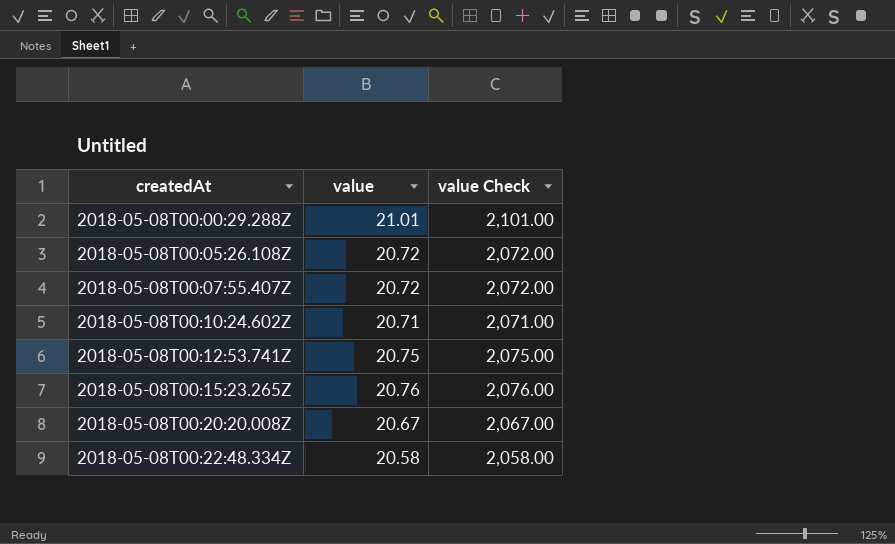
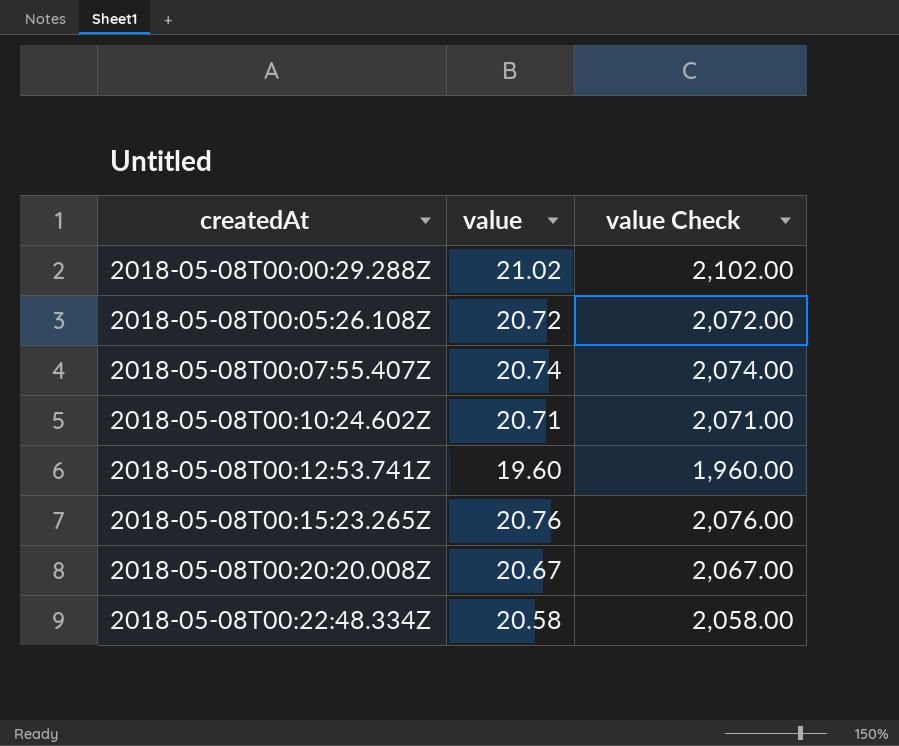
2018-05-08T00:00:29.288Z | value: 21.01 -> 21.02
2018-05-08T00:00:29.288Z | value Check: 2,101.00 -> 2,102.00
2018-05-08T00:07:55.407Z | value: 20.72 -> 20.74
2018-05-08T00:07:55.407Z | value Check: 2,072.00 -> 2,074.00
2018-05-08T00:12:53.741Z | value: 20.75 -> 19.60
2018-05-08T00:12:53.741Z | value Check: 2,075.00 -> 1,960.00

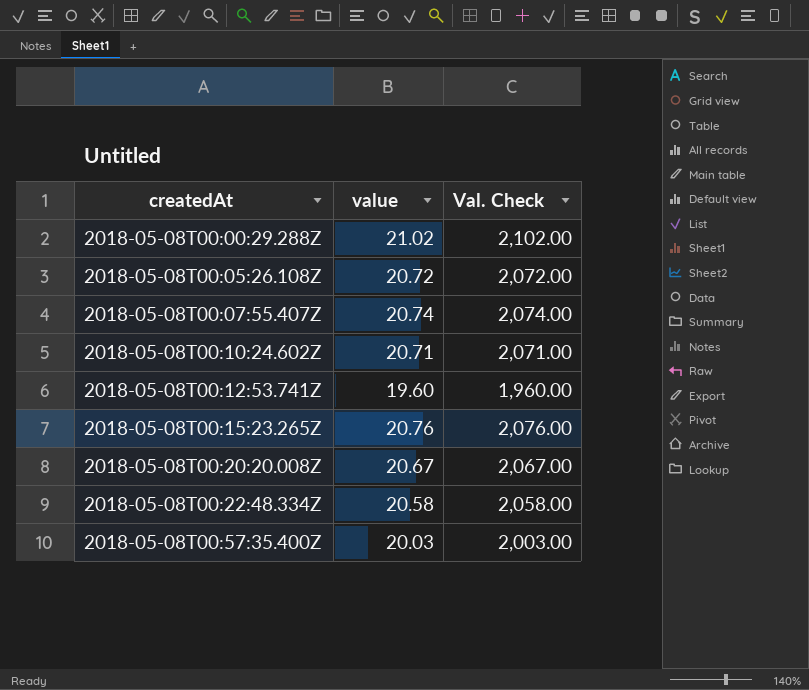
column name: value Check -> Val. Check
row 2018-05-08T00:57:35.400Z: none -> 20.03 | 2,003.00

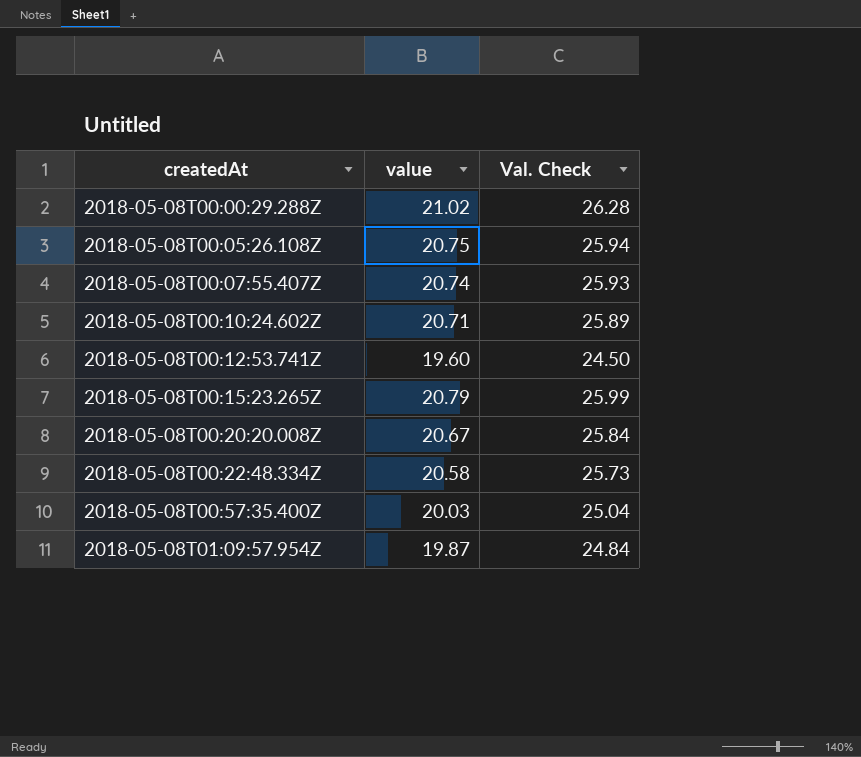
column Val. Check | formula: [value] * 100 -> [value] * 1.25
2018-05-08T00:05:26.108Z | value: 20.72 -> 20.75
2018-05-08T00:15:23.265Z | value: 20.76 -> 20.79
row 2018-05-08T01:09:57.954Z: none -> 19.87 | 24.84

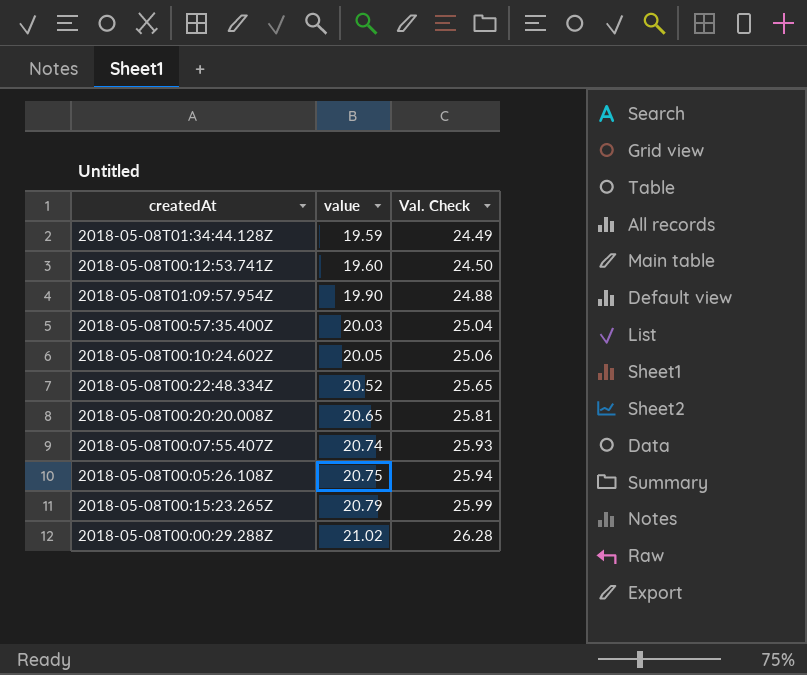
row order: createdAt ascending -> value ascending
row 2018-05-08T01:34:44.128Z: none -> 19.59 | 24.49
2018-05-08T01:09:57.954Z | value: 19.87 -> 19.90
2018-05-08T01:09:57.954Z | Val. Check: 24.84 -> 24.88
2018-05-08T00:10:24.602Z | value: 20.71 -> 20.05
2018-05-08T00:10:24.602Z | Val. Check: 25.89 -> 25.06
2018-05-08T00:22:48.334Z | value: 20.58 -> 20.52
2018-05-08T00:22:48.334Z | Val. Check: 25.73 -> 25.65
2018-05-08T00:20:20.008Z | value: 20.67 -> 20.65
2018-05-08T00:20:20.008Z | Val. Check: 25.84 -> 25.81

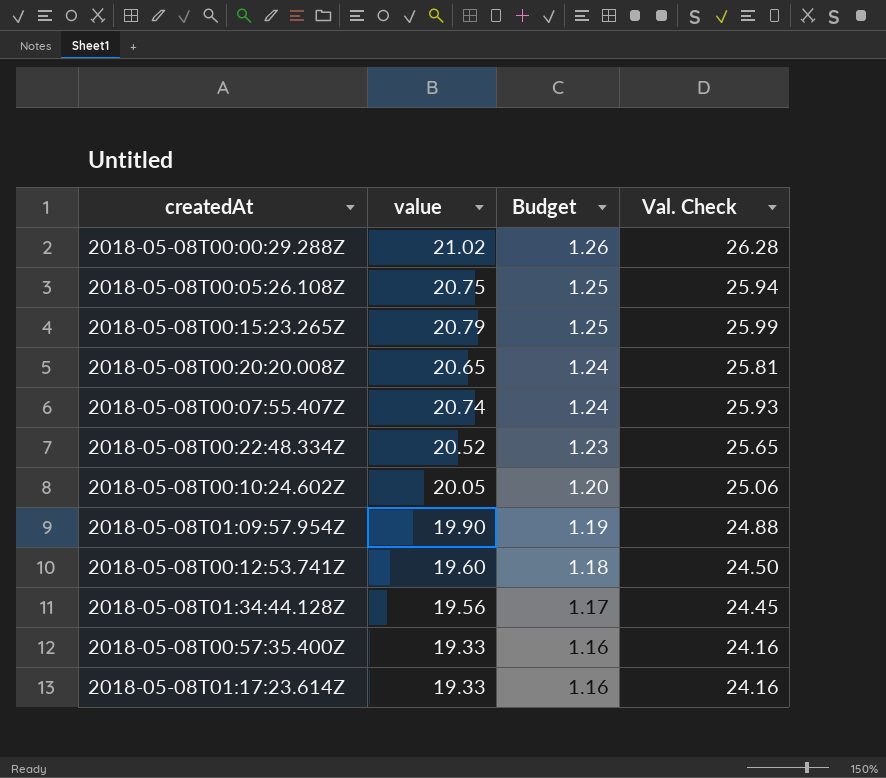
row order: value ascending -> Budget descending
column Budget | formula: none -> [value] * 0.06
2018-05-08T01:34:44.128Z | value: 19.59 -> 19.56
2018-05-08T01:34:44.128Z | Val. Check: 24.49 -> 24.45
2018-05-08T00:57:35.400Z | value: 20.03 -> 19.33
2018-05-08T00:57:35.400Z | Val. Check: 25.04 -> 24.16
row 2018-05-08T01:17:23.614Z: none -> 19.33 | 1.16 | 24.16

